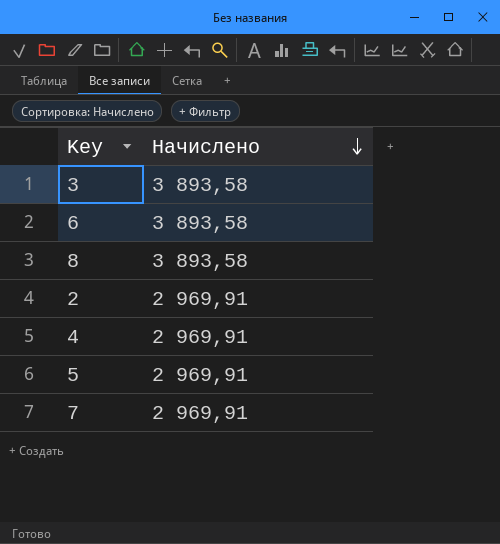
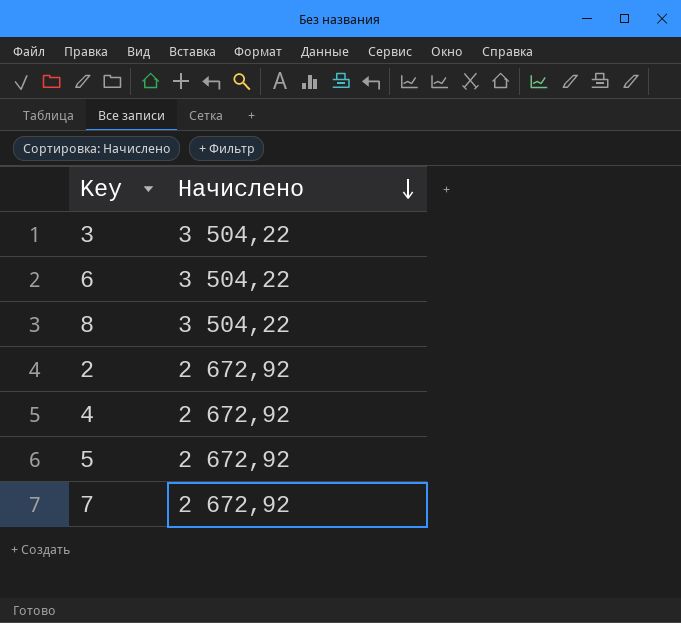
3 | Начислено: 3 893,58 -> 3 504,22
6 | Начислено: 3 893,58 -> 3 504,22
8 | Начислено: 3 893,58 -> 3 504,22
2 | Начислено: 2 969,91 -> 2 672,92
4 | Начислено: 2 969,91 -> 2 672,92
5 | Начислено: 2 969,91 -> 2 672,92
7 | Начислено: 2 969,91 -> 2 672,92

